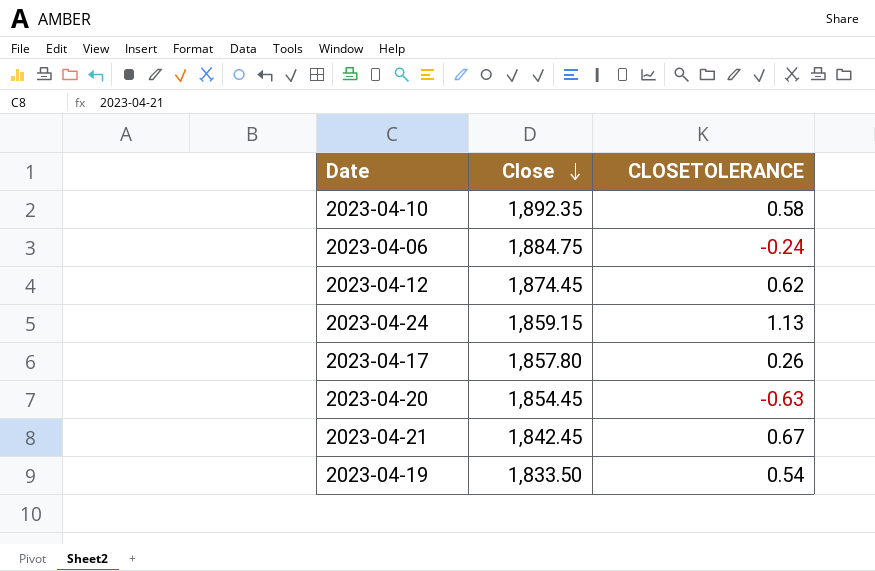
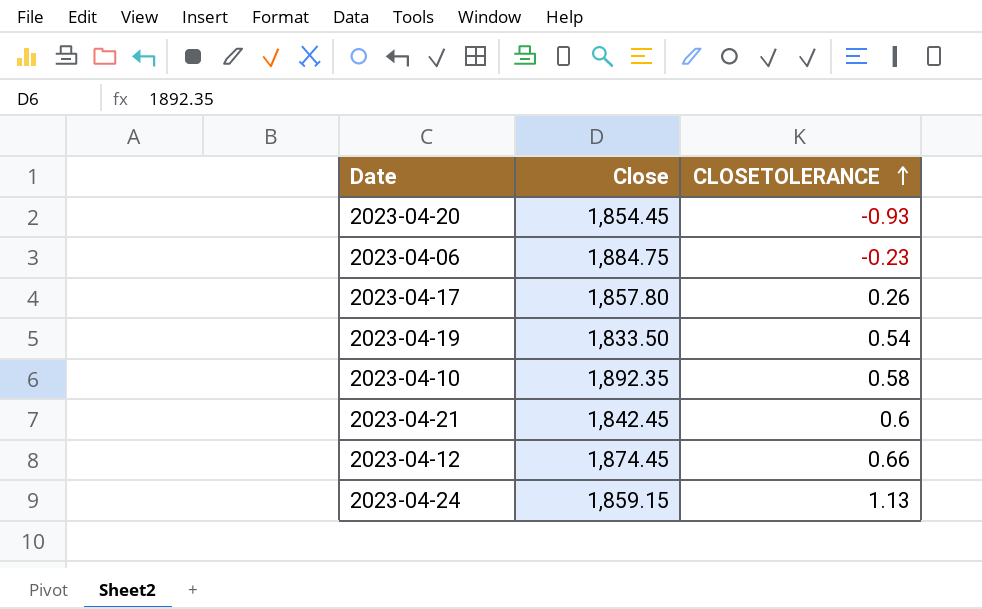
row order: Close descending -> CLOSETOLERANCE ascending
2023-04-20 | CLOSETOLERANCE: -0.63 -> -0.93
2023-04-06 | CLOSETOLERANCE: -0.24 -> -0.23
2023-04-21 | CLOSETOLERANCE: 0.67 -> 0.6
2023-04-12 | CLOSETOLERANCE: 0.62 -> 0.66

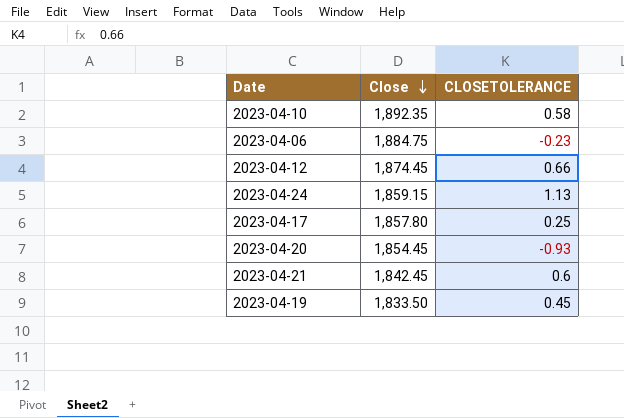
row order: CLOSETOLERANCE ascending -> Close descending
2023-04-17 | CLOSETOLERANCE: 0.26 -> 0.25
2023-04-19 | CLOSETOLERANCE: 0.54 -> 0.45

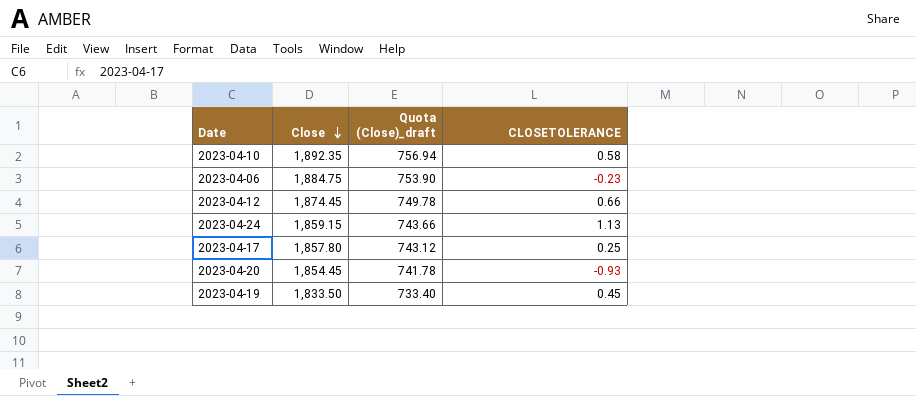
column Quota (Close)_draft | formula: none -> [Close] * 0.4
row 2023-04-21: 1,842.45 | 0.6 -> none

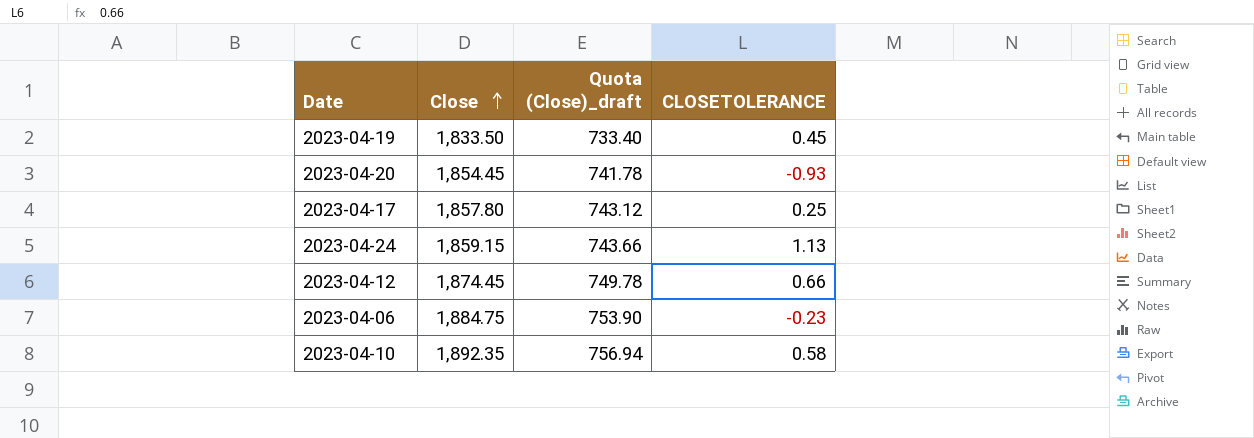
row order: Close descending -> Close ascending

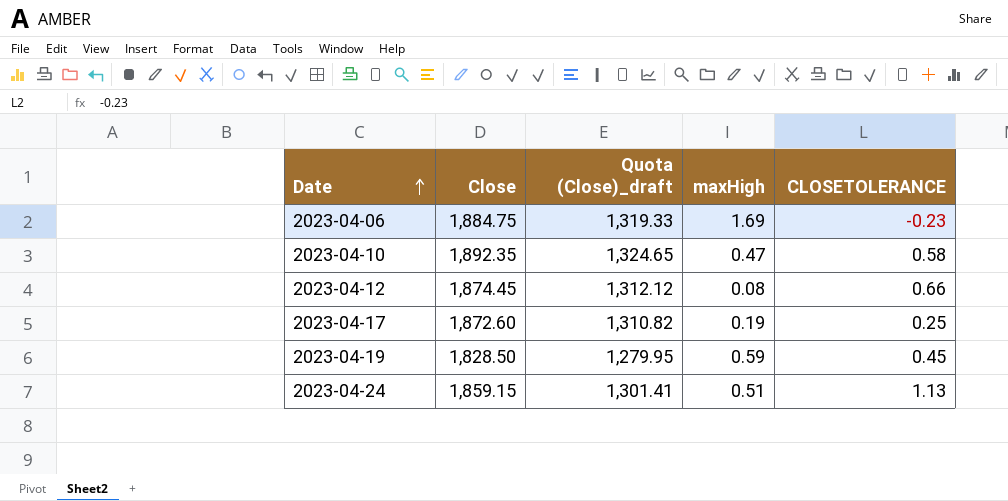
row order: Close ascending -> Date ascending
column Quota (Close)_draft | formula: [Close] * 0.4 -> [Close] * 0.7
column maxHigh | position: none -> 4
row 2023-04-20: 1,854.45 | 741.78 | -0.93 -> none
2023-04-17 | Close: 1,857.80 -> 1,872.60
2023-04-19 | Close: 1,833.50 -> 1,828.50

